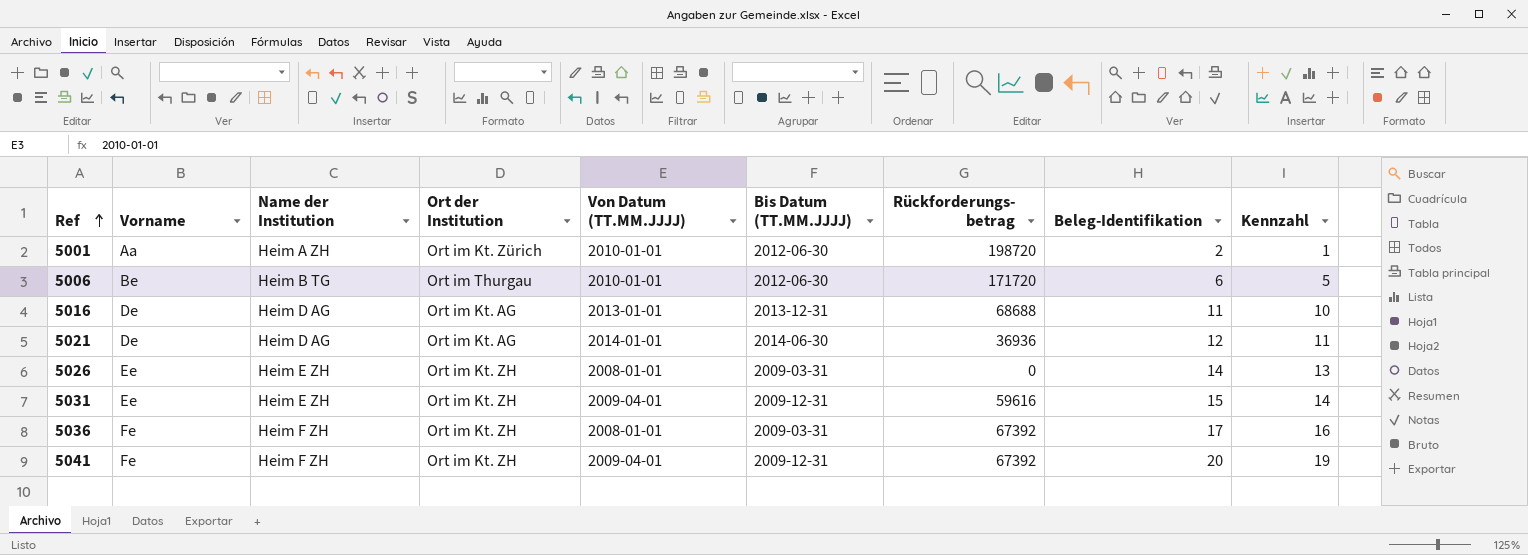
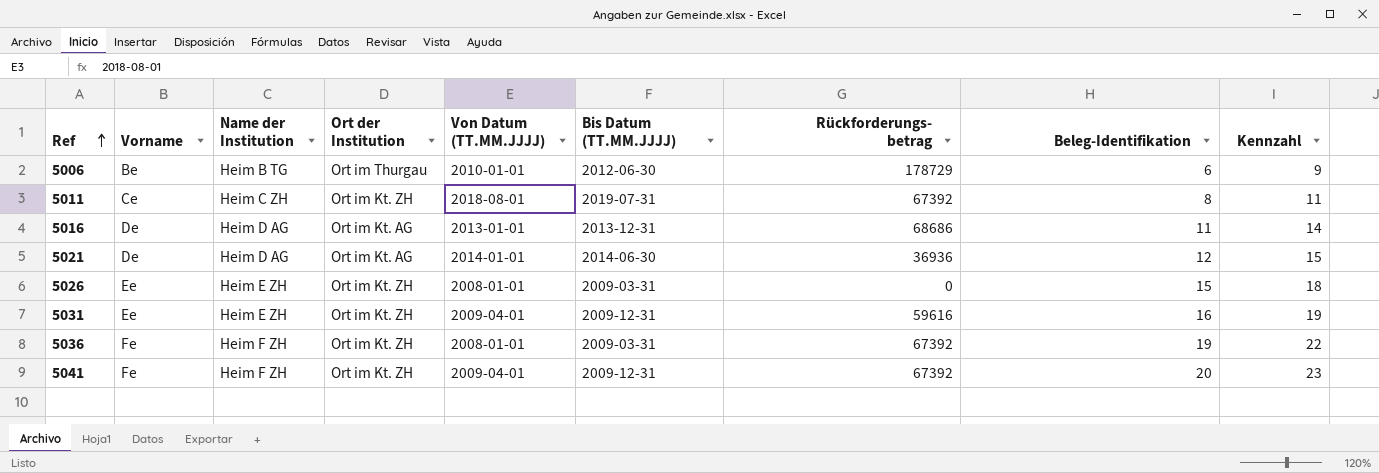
column Kennzahl | formula: [Beleg-Identifikation] - 1 -> [Beleg-Identifikation] + 3
row 5001: Aa | Heim A ZH | Ort im Kt. Zürich | 2010-01-01 | 2012-06-30 | 198720 | 2 | 1 -> none
5006 | Rückforderungs- betrag: 171720 -> 178729
row 5011: none -> Ce | Heim C ZH | Ort im Kt. ZH | 2018-08-01 | 2019-07-31 | 67392 | 8 | 11
5016 | Rückforderungs- betrag: 68688 -> 68686
5026 | Beleg-Identifikation: 14 -> 15
5031 | Beleg-Identifikation: 15 -> 16
5036 | Beleg-Identifikation: 17 -> 19

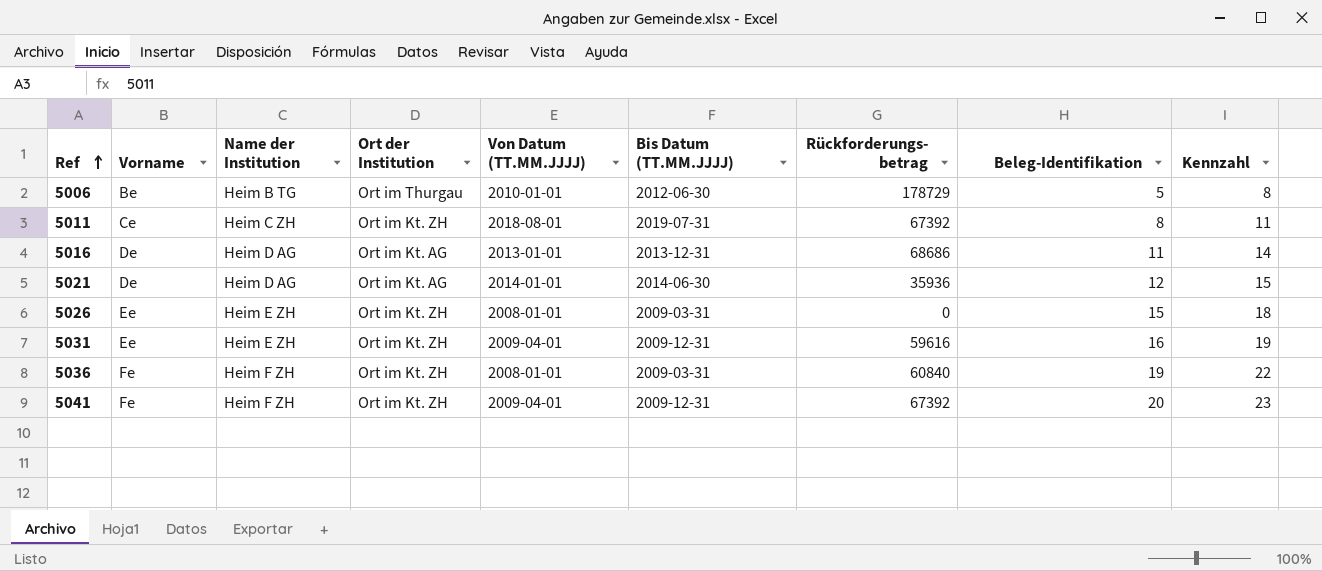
5006 | Beleg-Identifikation: 6 -> 5
5006 | Kennzahl: 9 -> 8
5021 | Rückforderungs- betrag: 36936 -> 35936
5036 | Rückforderungs- betrag: 67392 -> 60840

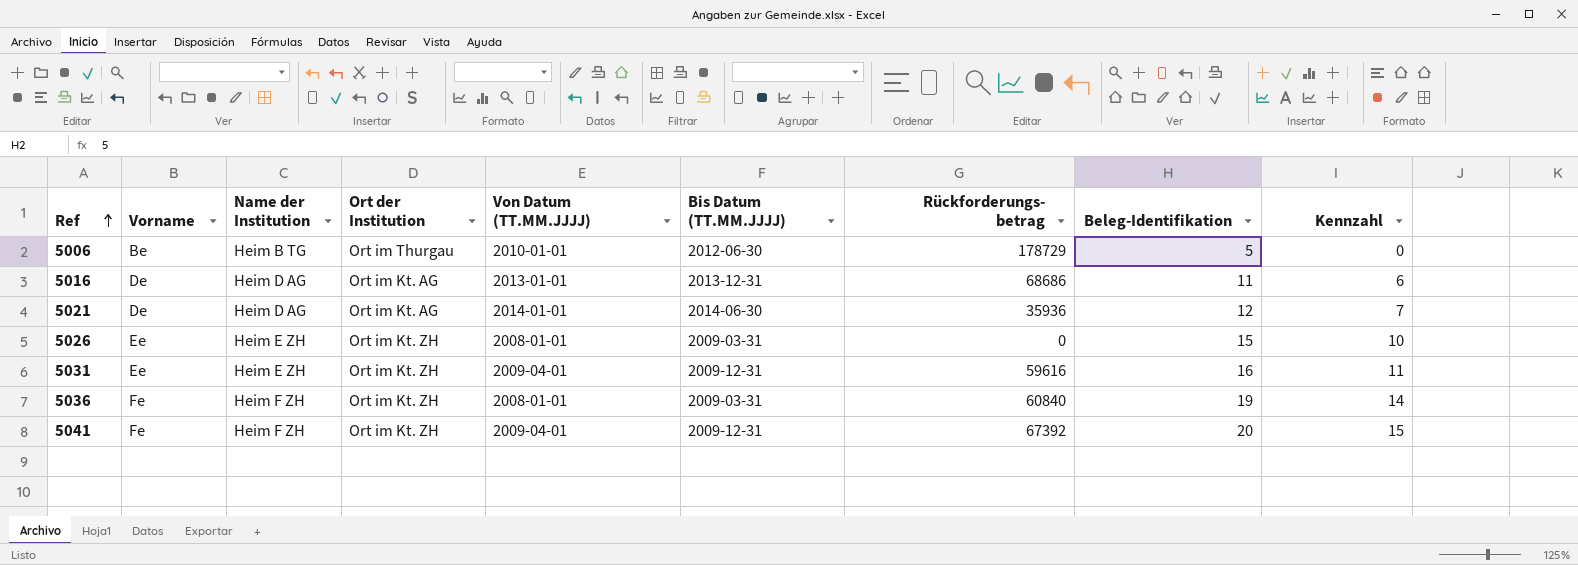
column Kennzahl | formula: [Beleg-Identifikation] + 3 -> [Beleg-Identifikation] - 5
row 5011: Ce | Heim C ZH | Ort im Kt. ZH | 2018-08-01 | 2019-07-31 | 67392 | 8 | 11 -> none

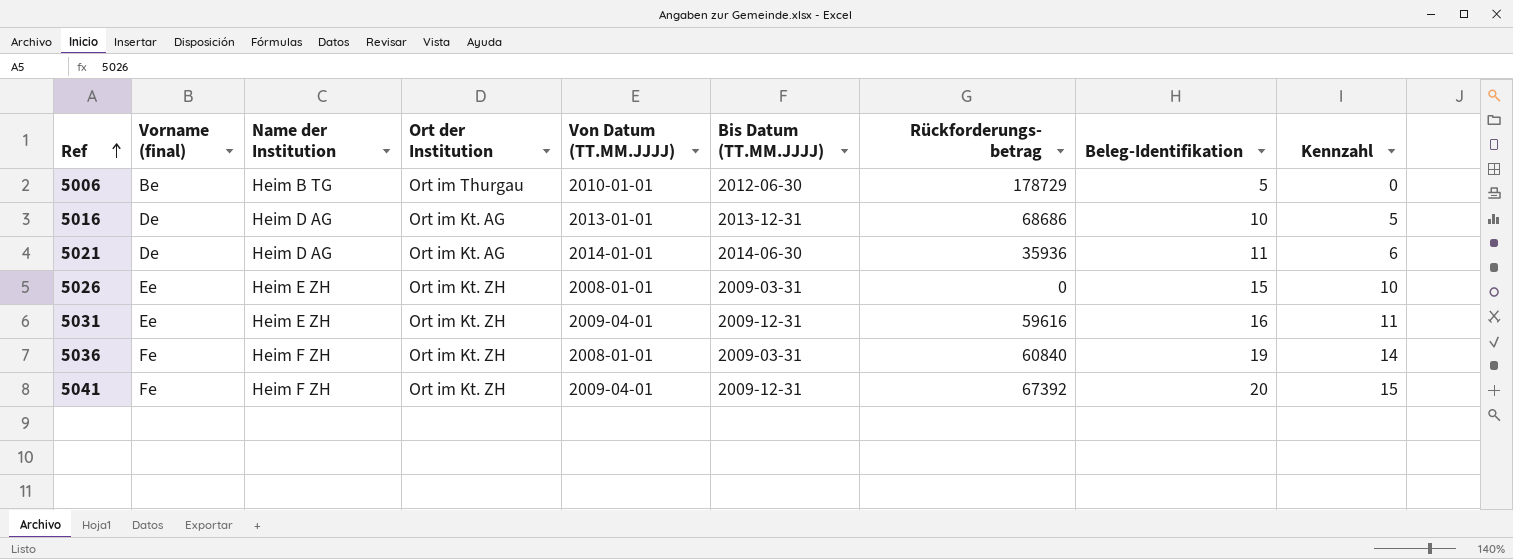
column name: Vorname -> Vorname (final)
5016 | Beleg-Identifikation: 11 -> 10
5016 | Kennzahl: 6 -> 5
5021 | Beleg-Identifikation: 12 -> 11
5021 | Kennzahl: 7 -> 6

